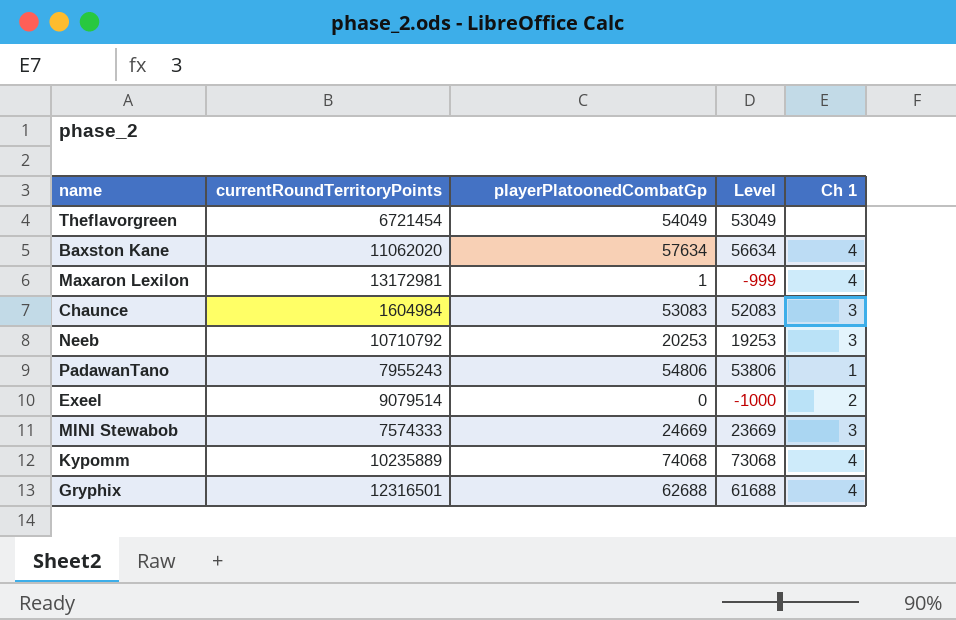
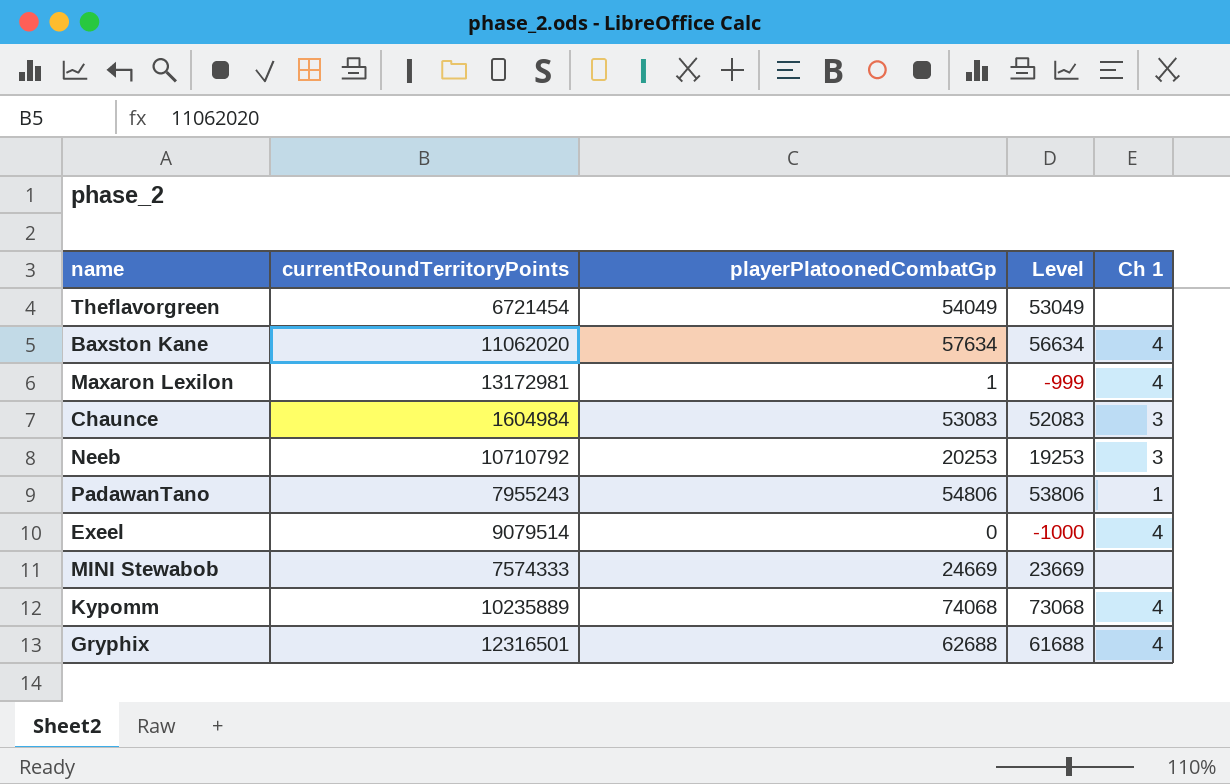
Exeel | Ch 1: 2 -> 4
MINI Stewabob | Ch 1: 3 -> none

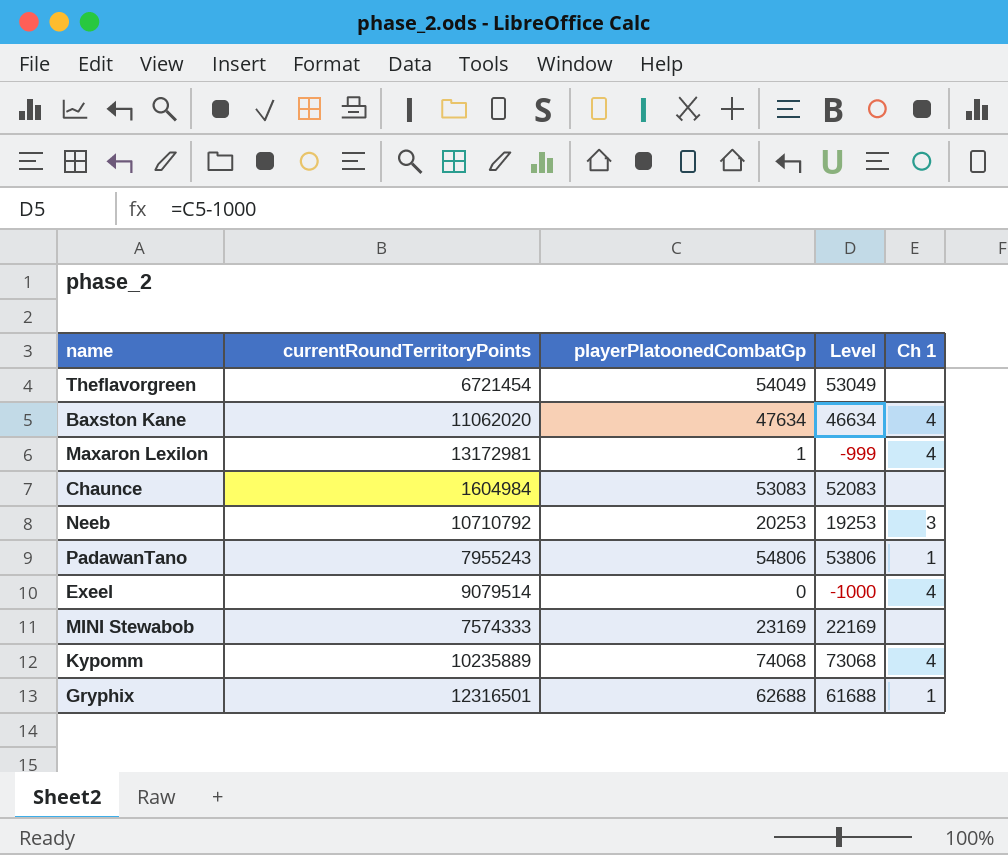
Baxston Kane | playerPlatoonedCombatGp: 57634 -> 47634
Baxston Kane | Level: 56634 -> 46634
Chaunce | Ch 1: 3 -> none
MINI Stewabob | playerPlatoonedCombatGp: 24669 -> 23169
MINI Stewabob | Level: 23669 -> 22169
Gryphix | Ch 1: 4 -> 1

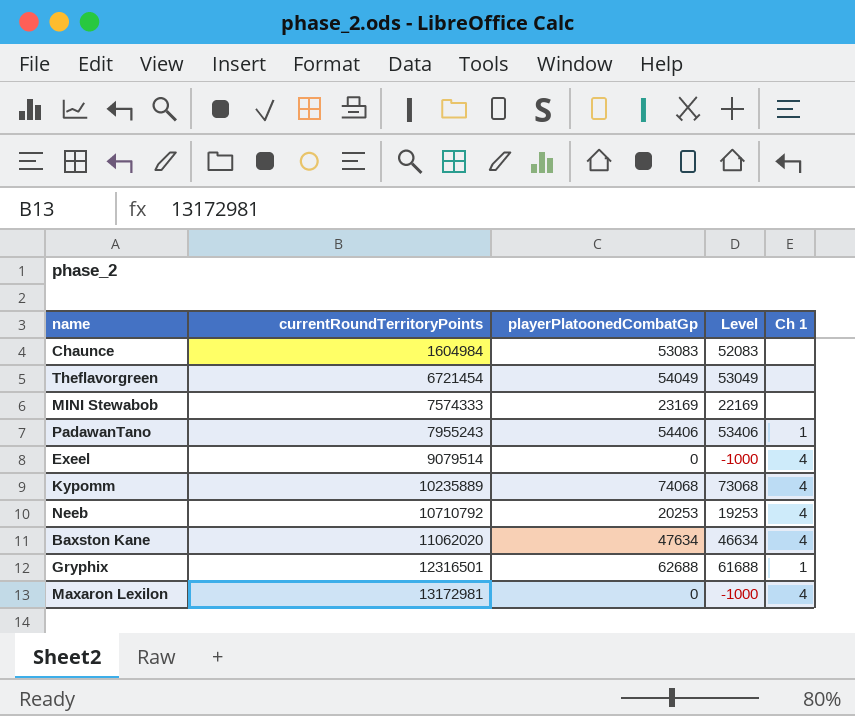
row order: none -> currentRoundTerritoryPoints ascending
PadawanTano | playerPlatoonedCombatGp: 54806 -> 54406
PadawanTano | Level: 53806 -> 53406
Neeb | Ch 1: 3 -> 4
Maxaron Lexilon | playerPlatoonedCombatGp: 1 -> 0
Maxaron Lexilon | Level: -999 -> -1000

